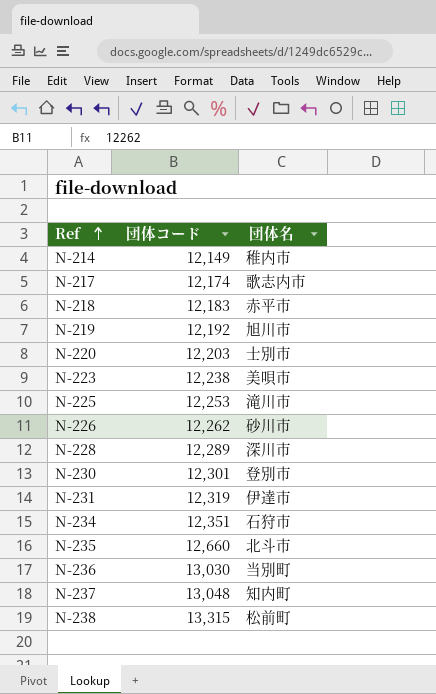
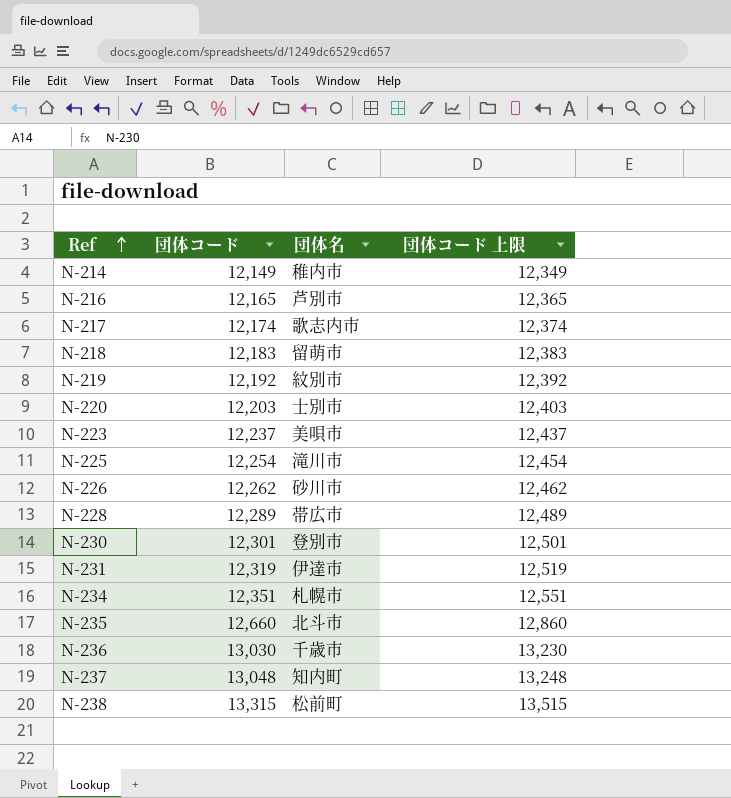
column 団体コード 上限 | formula: none -> [団体コード] + 200
row N-216: none -> 12,165 | 芦別市 | 12,365
N-218 | 団体名: 赤平市 -> 留萌市
N-219 | 団体名: 旭川市 -> 紋別市
N-223 | 団体コード: 12,238 -> 12,237
N-225 | 団体コード: 12,253 -> 12,254
N-228 | 団体名: 深川市 -> 帯広市
N-234 | 団体名: 石狩市 -> 札幌市
N-236 | 団体名: 当別町 -> 千歳市

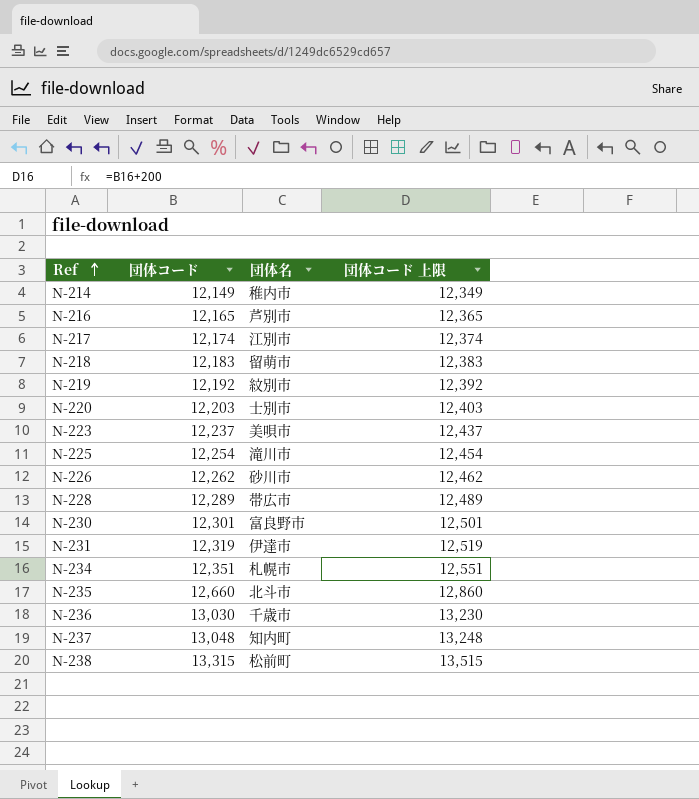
N-217 | 団体名: 歌志内市 -> 江別市
N-230 | 団体名: 登別市 -> 富良野市

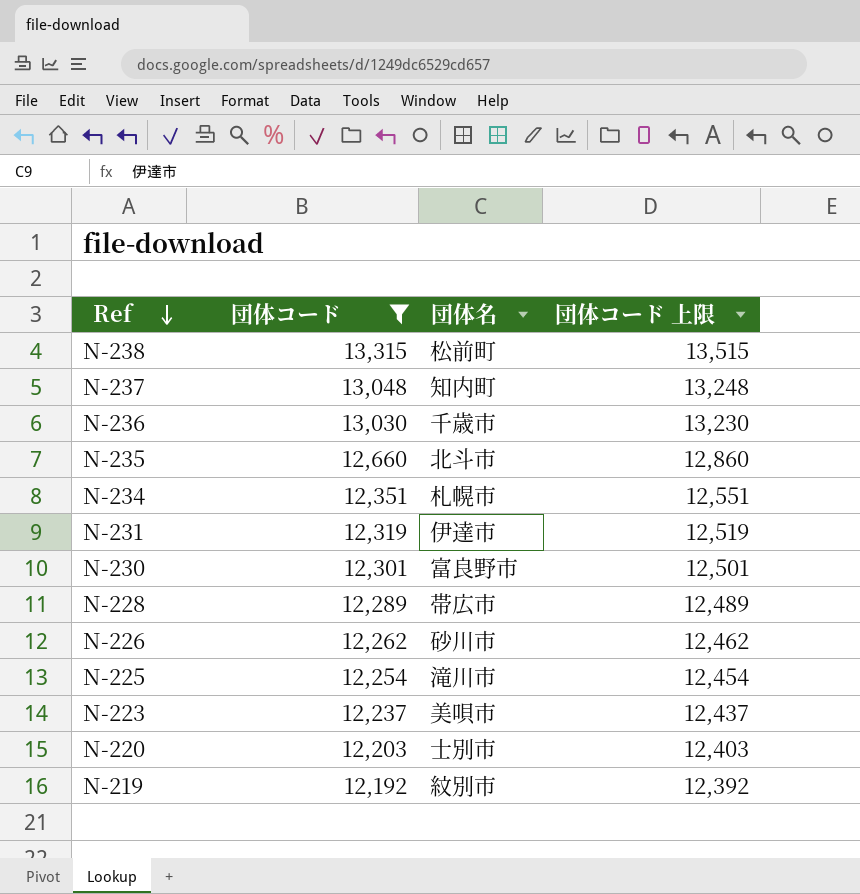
filter: none -> 団体コード >= 12,192
row order: Ref ascending -> Ref descending

